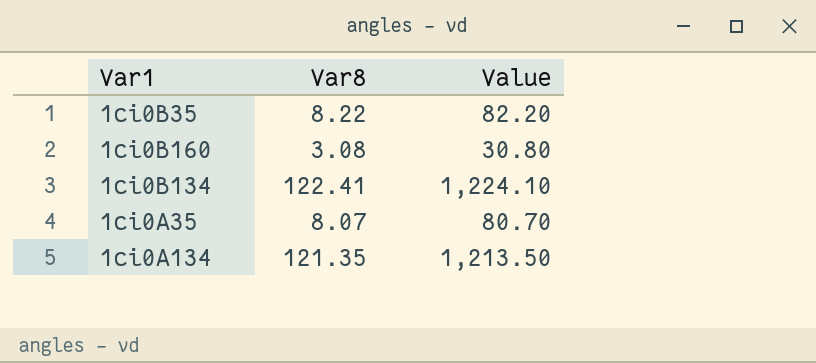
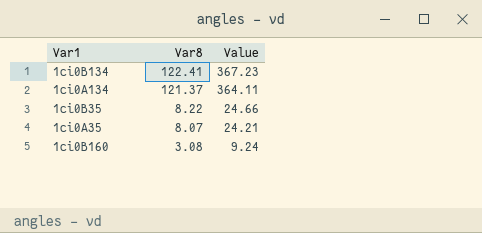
row order: none -> Var8 descending
column Value | formula: [Var8] * 10 -> [Var8] * 3
1ci0A134 | Var8: 121.35 -> 121.37

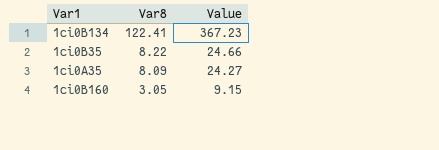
row 1ci0A134: 121.37 | 364.11 -> none
1ci0A35 | Var8: 8.07 -> 8.09
1ci0A35 | Value: 24.21 -> 24.27
1ci0B160 | Var8: 3.08 -> 3.05
1ci0B160 | Value: 9.24 -> 9.15

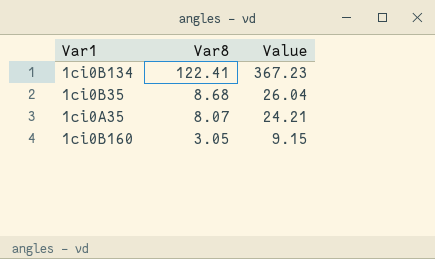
1ci0B35 | Var8: 8.22 -> 8.68
1ci0B35 | Value: 24.66 -> 26.04
1ci0A35 | Var8: 8.09 -> 8.07
1ci0A35 | Value: 24.27 -> 24.21

